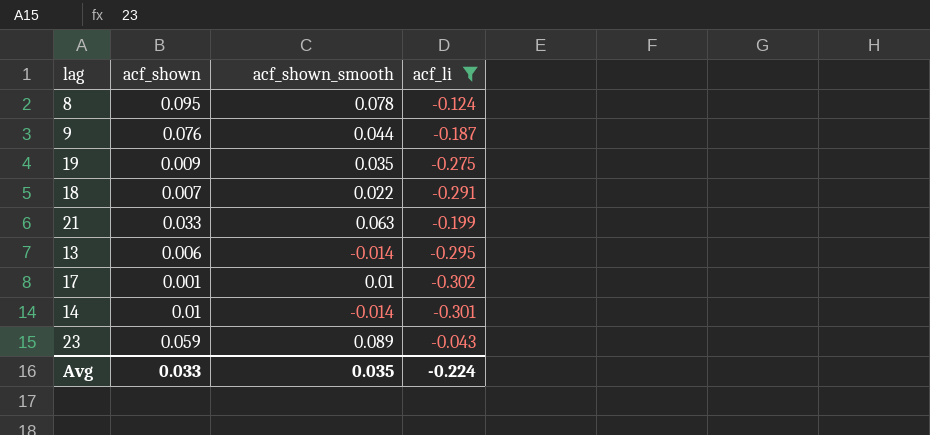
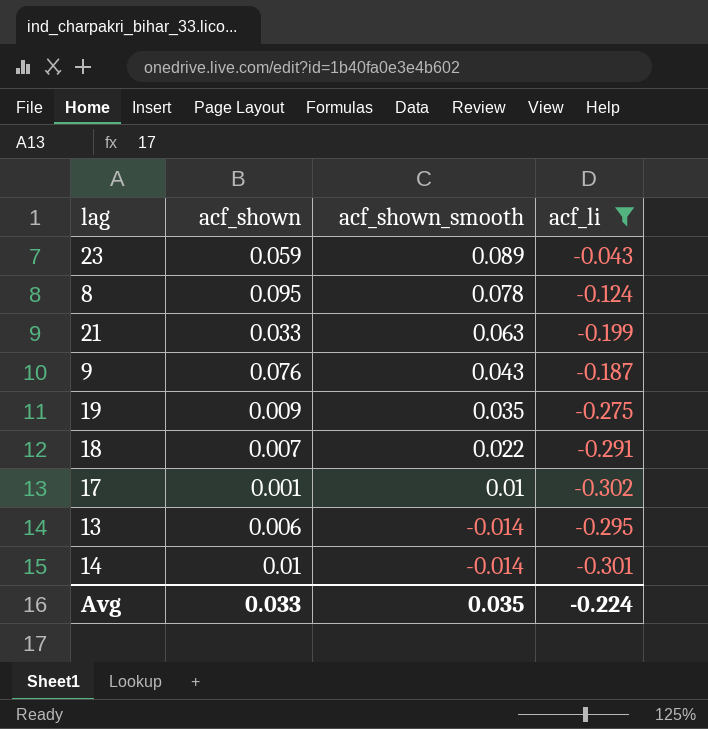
row order: none -> acf_shown_smooth descending
9 | acf_shown_smooth: 0.044 -> 0.043

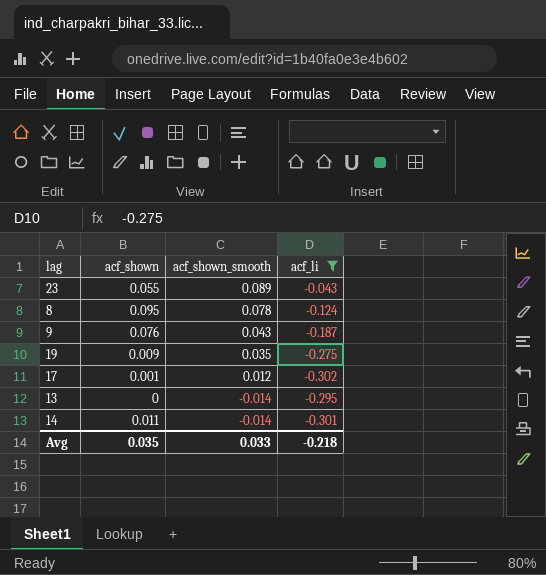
row 21: 0.033 | 0.063 | -0.199 -> none
row 18: 0.007 | 0.022 | -0.291 -> none
23 | acf_shown: 0.059 -> 0.055
17 | acf_shown_smooth: 0.01 -> 0.012
13 | acf_shown: 0.006 -> 0
14 | acf_shown: 0.01 -> 0.011
Avg | acf_shown: 0.033 -> 0.035
Avg | acf_shown_smooth: 0.035 -> 0.033
Avg | acf_li: -0.224 -> -0.218

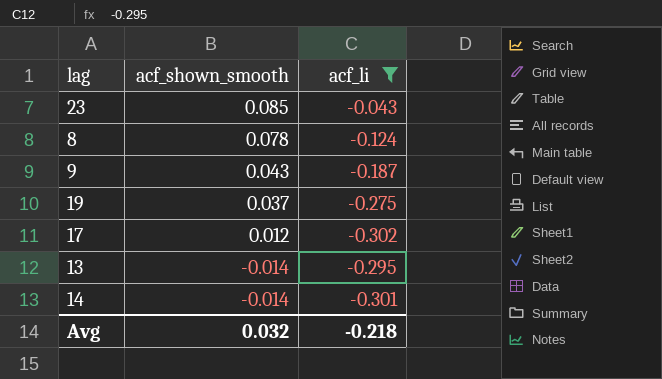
column acf_shown | position: 2 -> none
23 | acf_shown_smooth: 0.089 -> 0.085
19 | acf_shown_smooth: 0.035 -> 0.037
Avg | acf_shown_smooth: 0.033 -> 0.032

